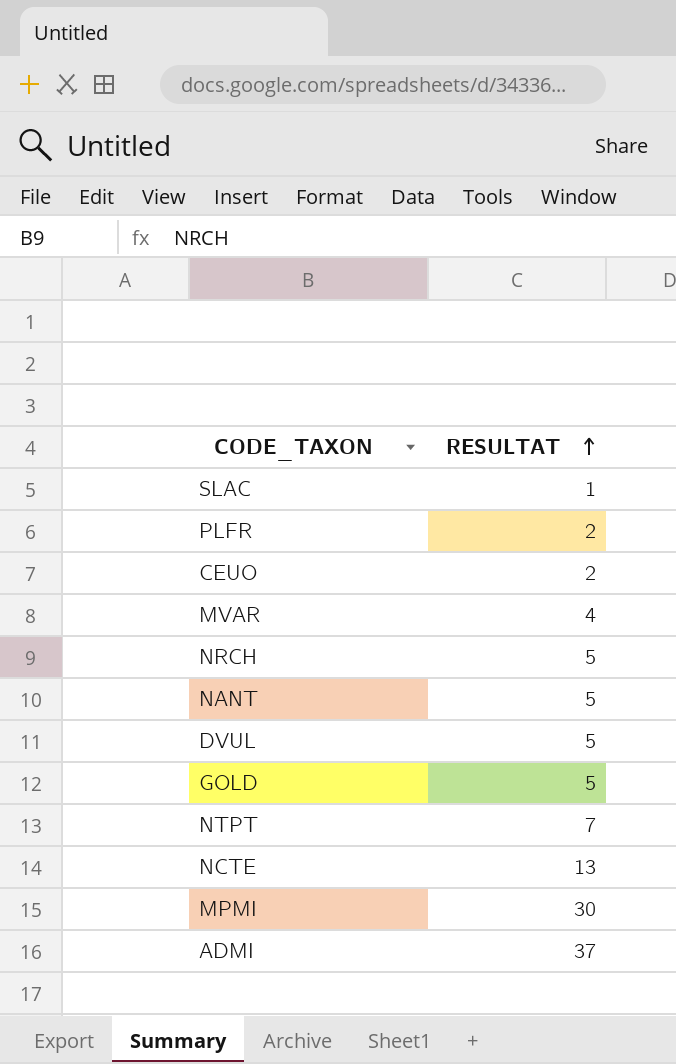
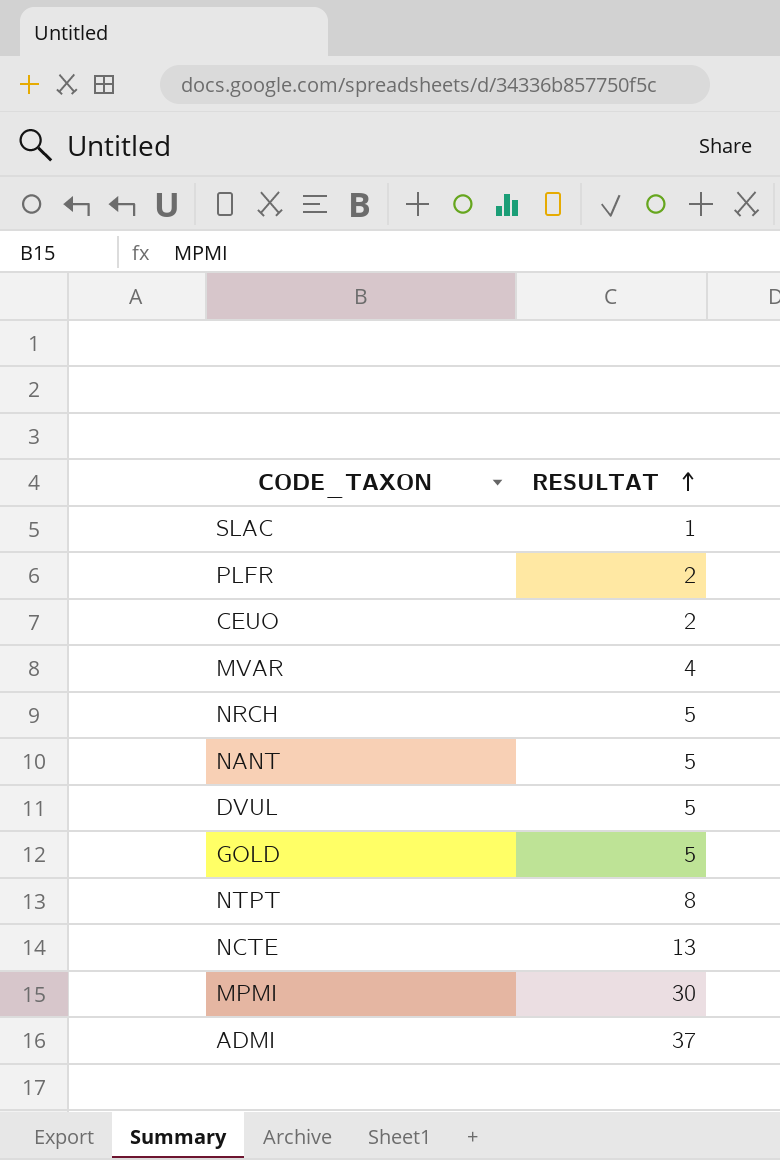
NTPT | RESULTAT: 7 -> 8

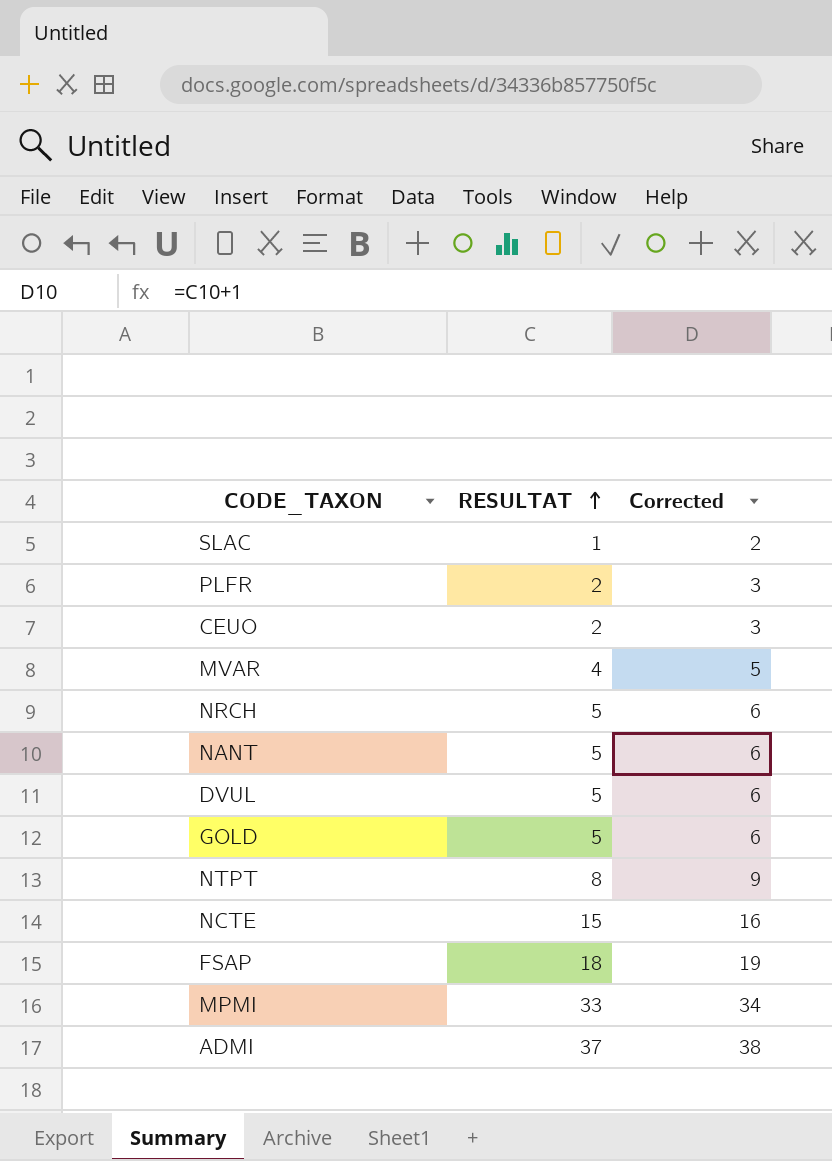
column Corrected | formula: none -> [RESULTAT] + 1
NCTE | RESULTAT: 13 -> 15
row FSAP: none -> 18 | 19
MPMI | RESULTAT: 30 -> 33

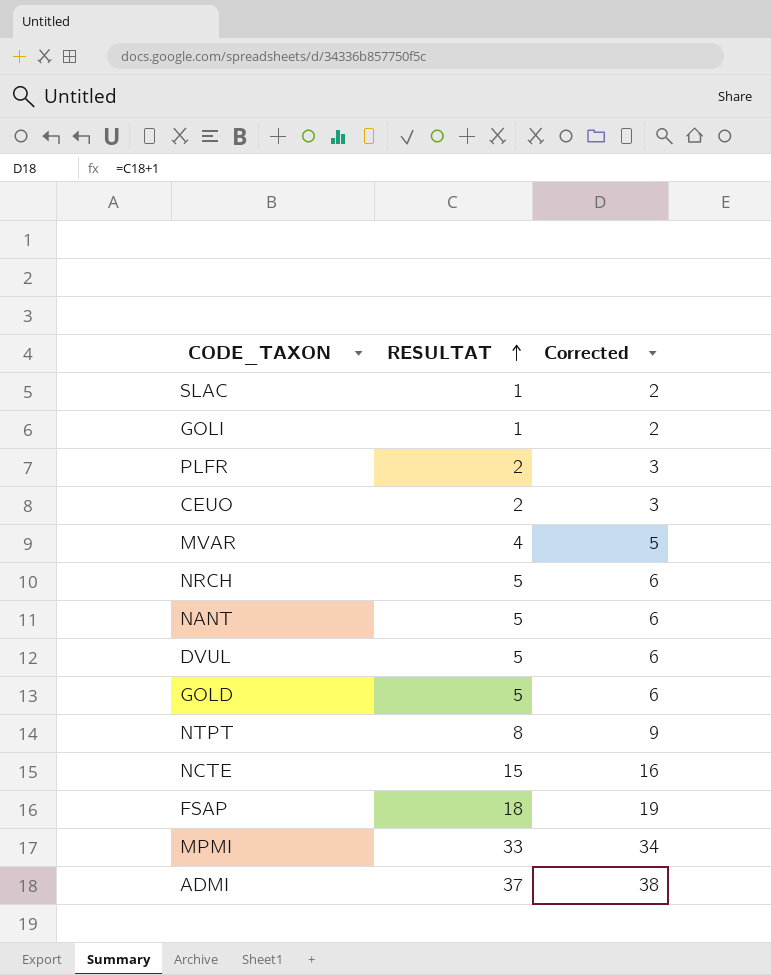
row GOLI: none -> 1 | 2

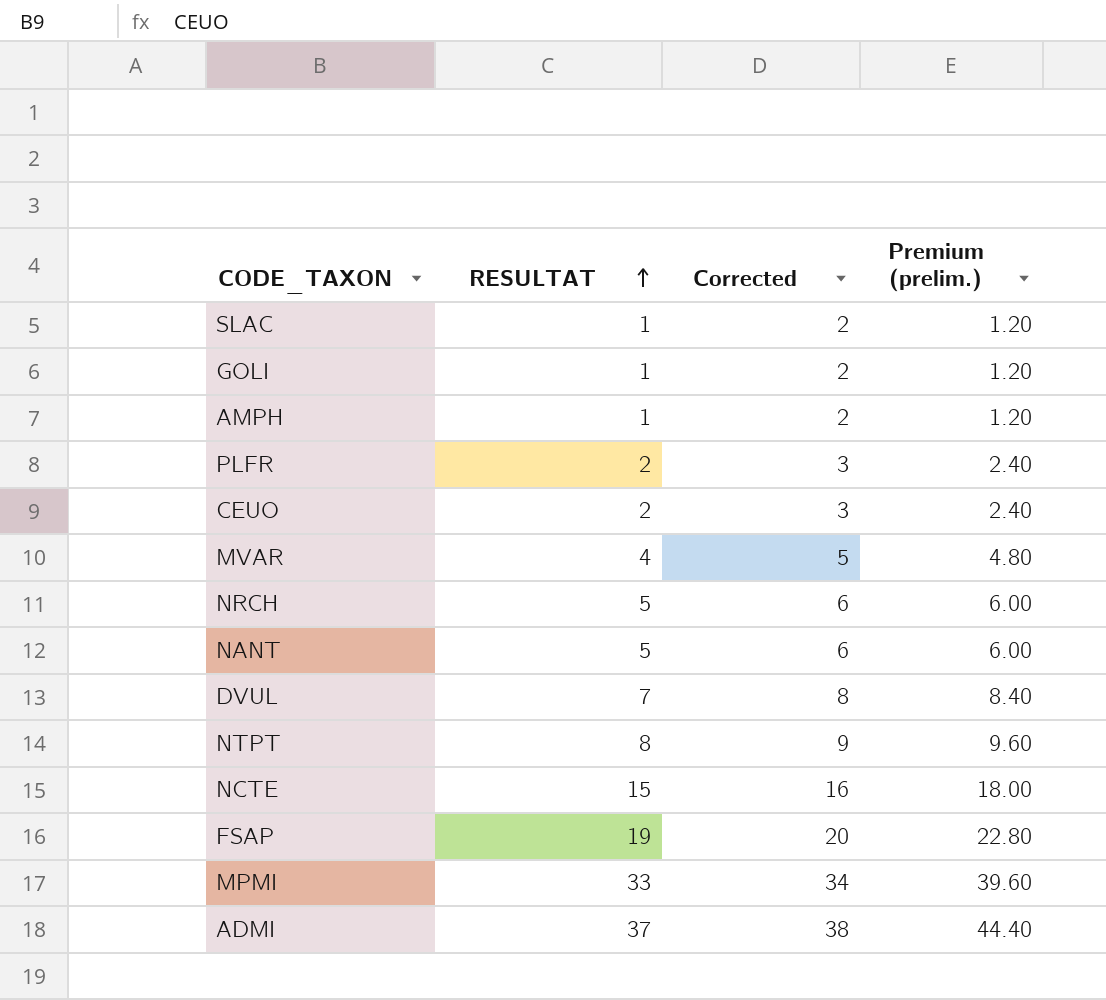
column Premium (prelim.) | formula: none -> [RESULTAT] * 1.2
row GOLD: 5 | 6 -> none
row AMPH: none -> 1 | 2 | 1.20
DVUL | RESULTAT: 5 -> 7
DVUL | Corrected: 6 -> 8
FSAP | RESULTAT: 18 -> 19
FSAP | Corrected: 19 -> 20

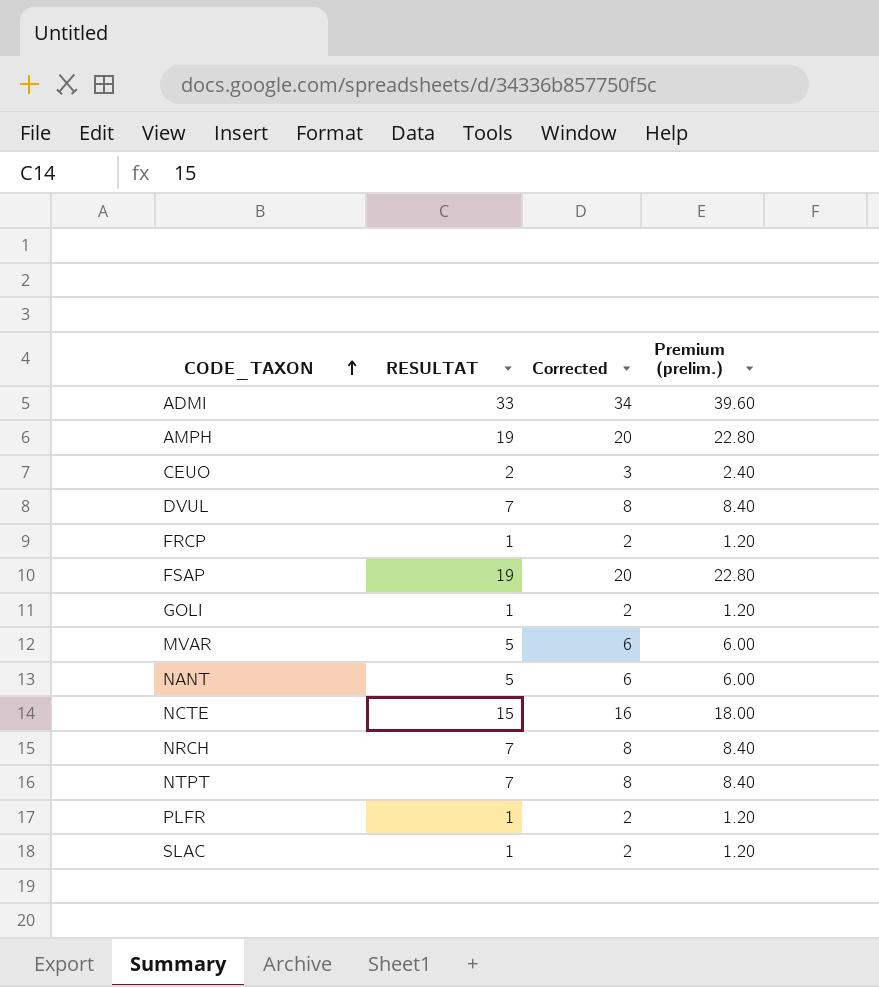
row order: RESULTAT ascending -> CODE_TAXON ascending
row MPMI: 33 | 34 | 39.60 -> none
ADMI | RESULTAT: 37 -> 33
ADMI | Corrected: 38 -> 34
ADMI | Premium (prelim.): 44.40 -> 39.60
AMPH | RESULTAT: 1 -> 19
AMPH | Corrected: 2 -> 20
AMPH | Premium (prelim.): 1.20 -> 22.80
row FRCP: none -> 1 | 2 | 1.20
MVAR | RESULTAT: 4 -> 5
MVAR | Corrected: 5 -> 6
MVAR | Premium (prelim.): 4.80 -> 6.00
NRCH | RESULTAT: 5 -> 7
NRCH | Corrected: 6 -> 8
NRCH | Premium (prelim.): 6.00 -> 8.40
NTPT | RESULTAT: 8 -> 7
NTPT | Corrected: 9 -> 8
NTPT | Premium (prelim.): 9.60 -> 8.40
PLFR | RESULTAT: 2 -> 1
PLFR | Corrected: 3 -> 2
PLFR | Premium (prelim.): 2.40 -> 1.20

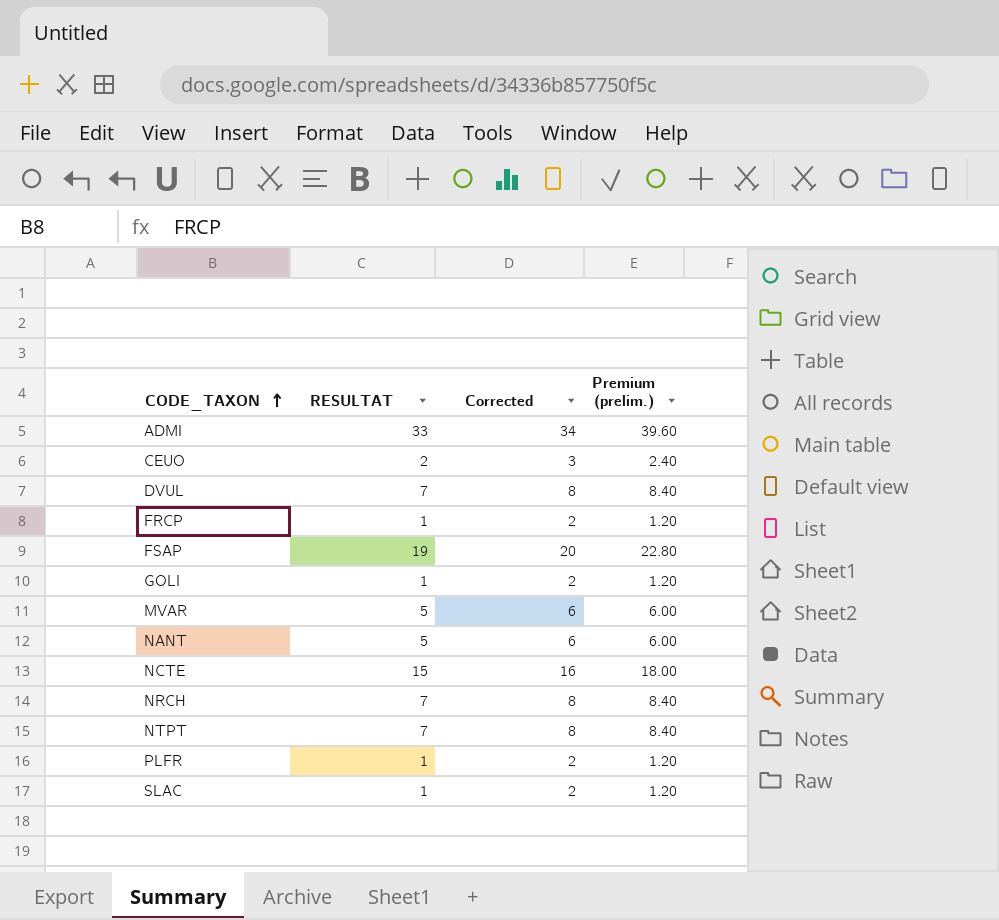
row AMPH: 19 | 20 | 22.80 -> none

